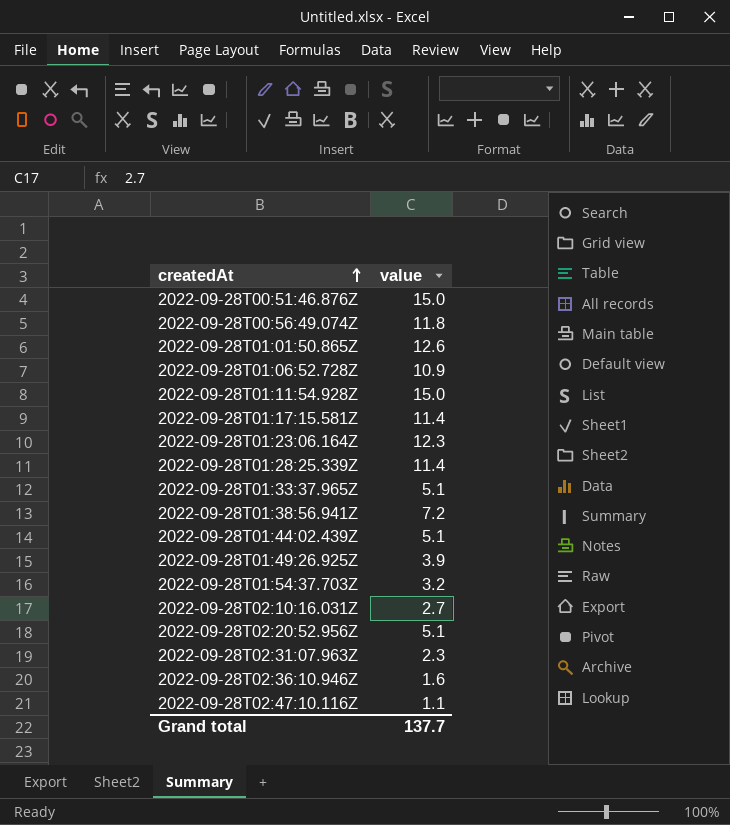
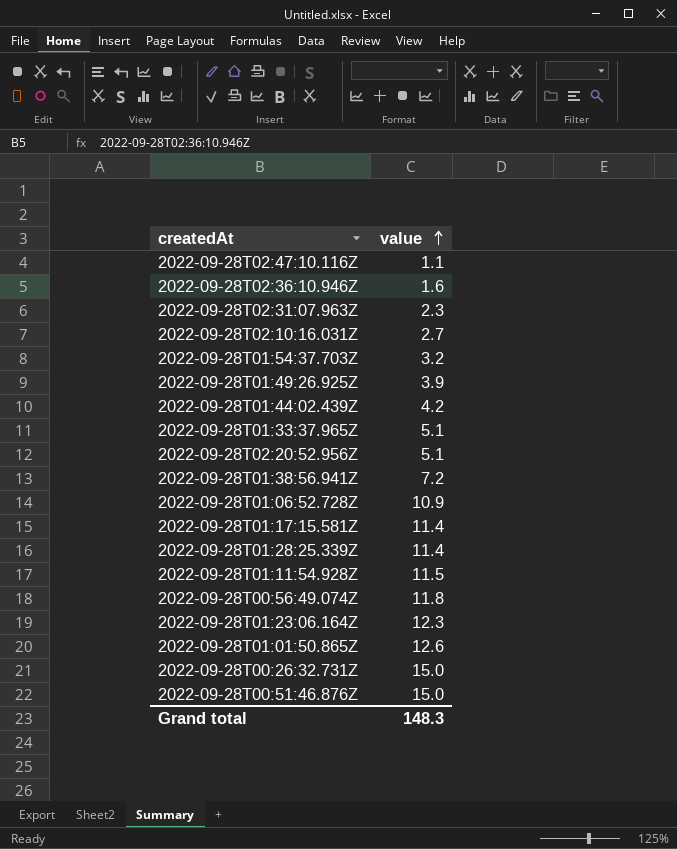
row order: createdAt ascending -> value ascending
2022-09-28T01:44:02.439Z | value: 5.1 -> 4.2
2022-09-28T01:11:54.928Z | value: 15.0 -> 11.5
row 2022-09-28T00:26:32.731Z: none -> 15.0
Grand total | value: 137.7 -> 148.3

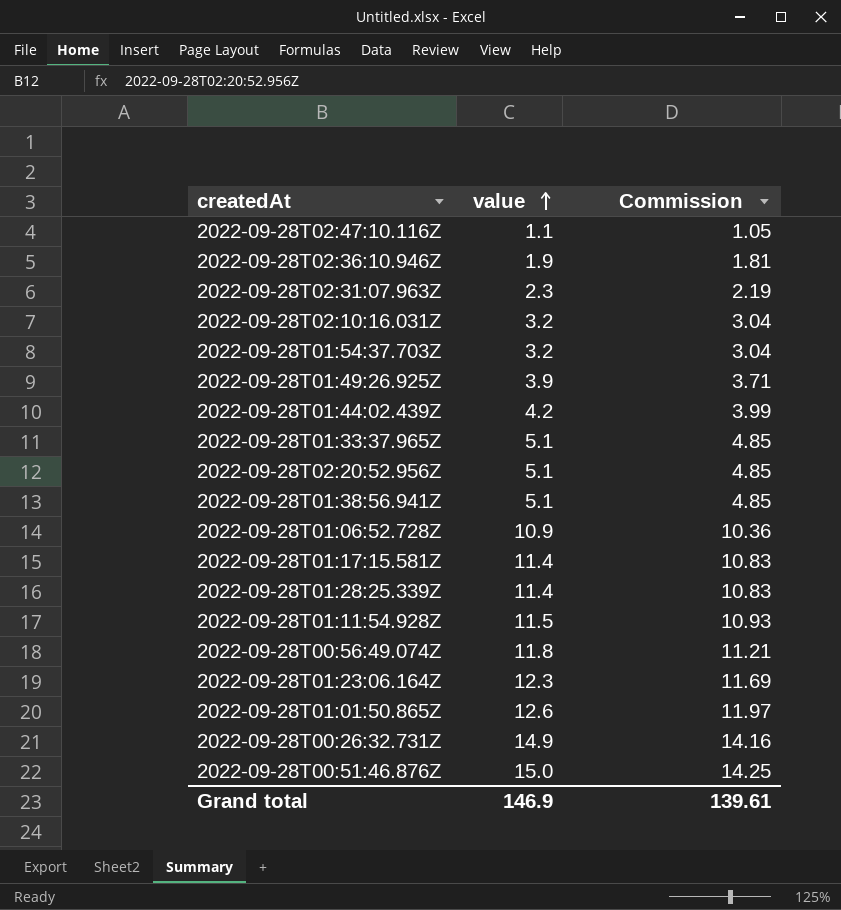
column Commission | formula: none -> [value] * 0.95
2022-09-28T02:36:10.946Z | value: 1.6 -> 1.9
2022-09-28T02:10:16.031Z | value: 2.7 -> 3.2
2022-09-28T01:38:56.941Z | value: 7.2 -> 5.1
2022-09-28T00:26:32.731Z | value: 15.0 -> 14.9
Grand total | value: 148.3 -> 146.9

